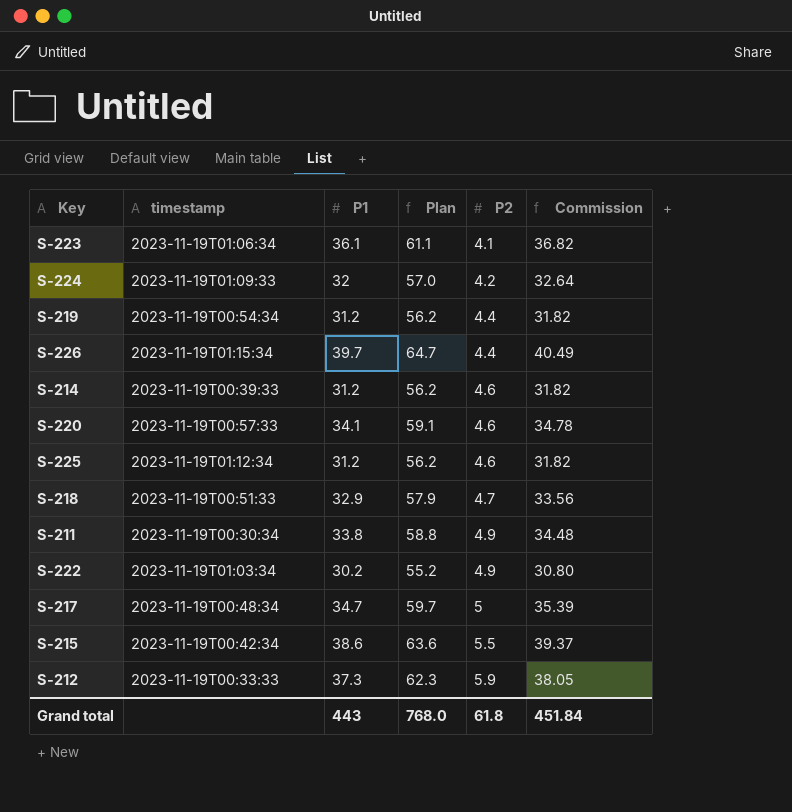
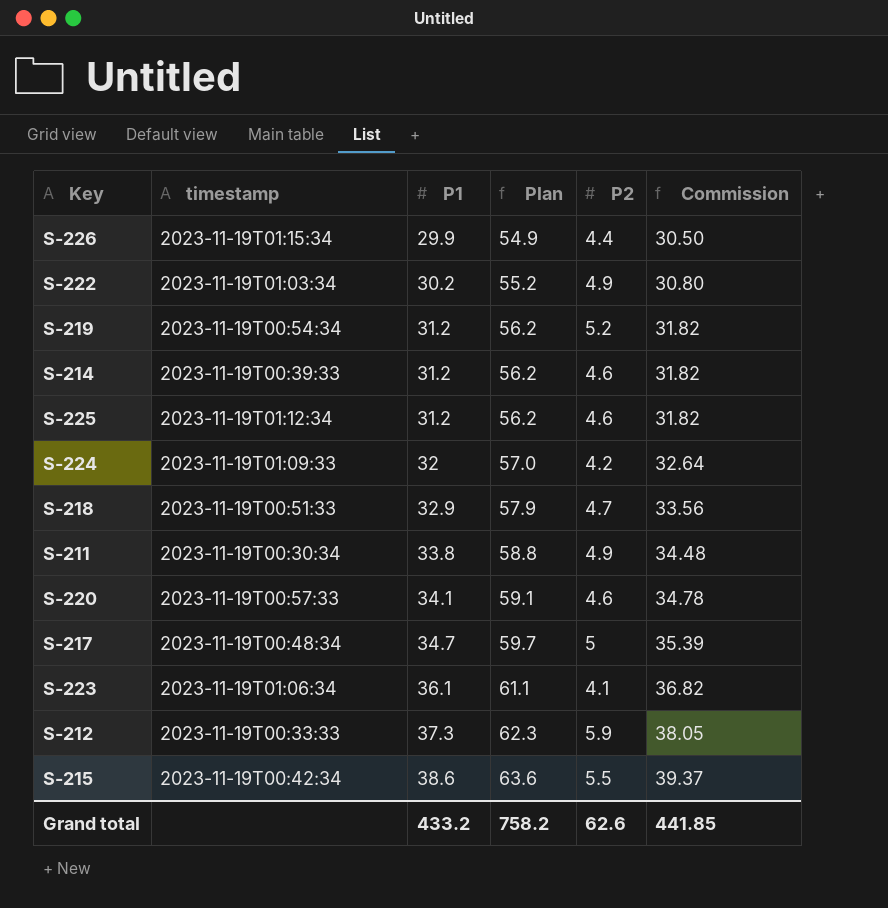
row order: P2 ascending -> P1 ascending
S-226 | P1: 39.7 -> 29.9
S-226 | Plan: 64.7 -> 54.9
S-226 | Commission: 40.49 -> 30.50
S-219 | P2: 4.4 -> 5.2
Grand total | P1: 443 -> 433.2
Grand total | Plan: 768.0 -> 758.2
Grand total | P2: 61.8 -> 62.6
Grand total | Commission: 451.84 -> 441.85

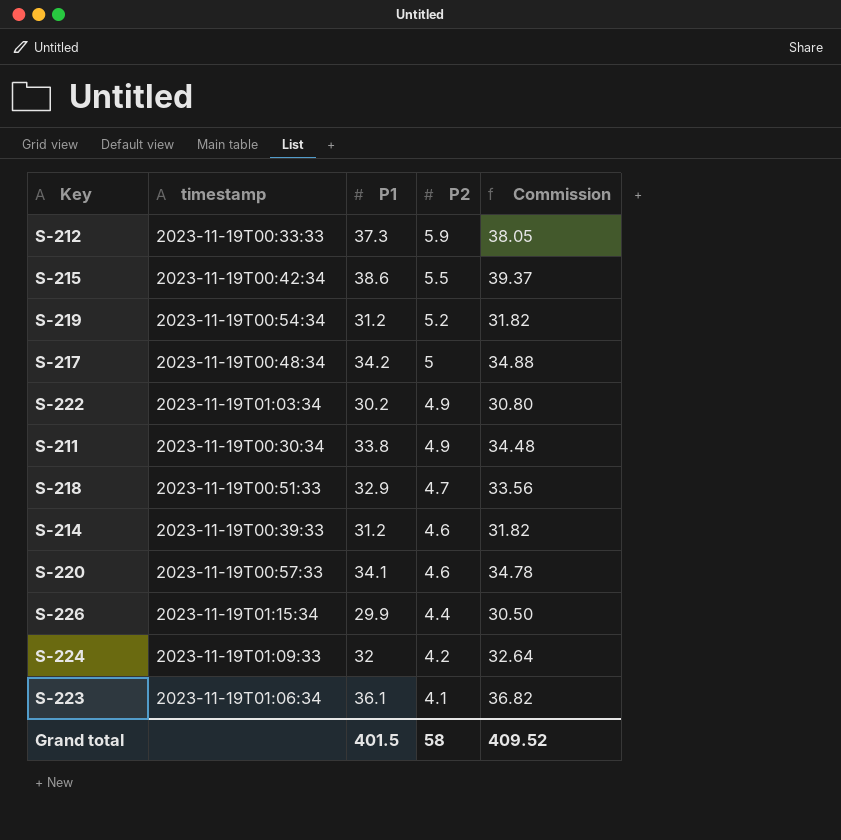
row order: P1 ascending -> P2 descending
column Plan | formula: [P1] + 25 -> none
row S-225: 2023-11-19T01:12:34 | 31.2 | 56.2 | 4.6 | 31.82 -> none
S-217 | P1: 34.7 -> 34.2
S-217 | Commission: 35.39 -> 34.88
Grand total | P1: 433.2 -> 401.5
Grand total | P2: 62.6 -> 58
Grand total | Commission: 441.85 -> 409.52

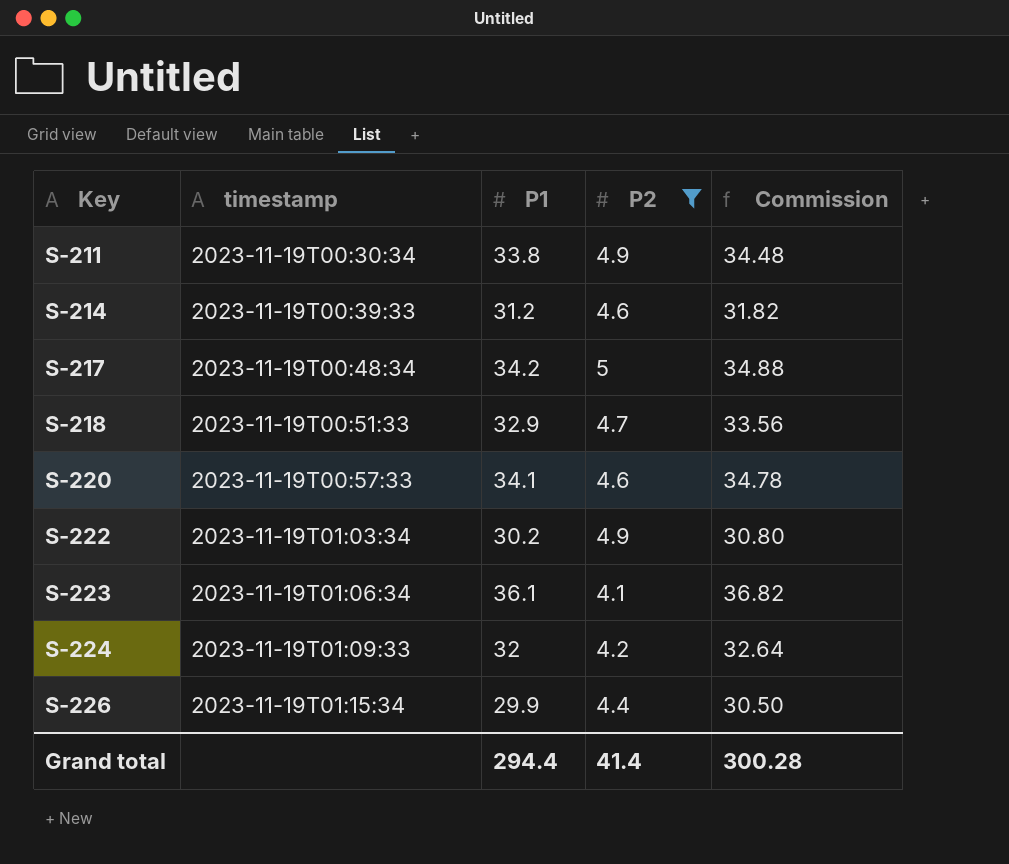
filter: none -> P2 <= 5
row order: P2 descending -> Key ascending
Grand total | P1: 401.5 -> 294.4
Grand total | P2: 58 -> 41.4
Grand total | Commission: 409.52 -> 300.28

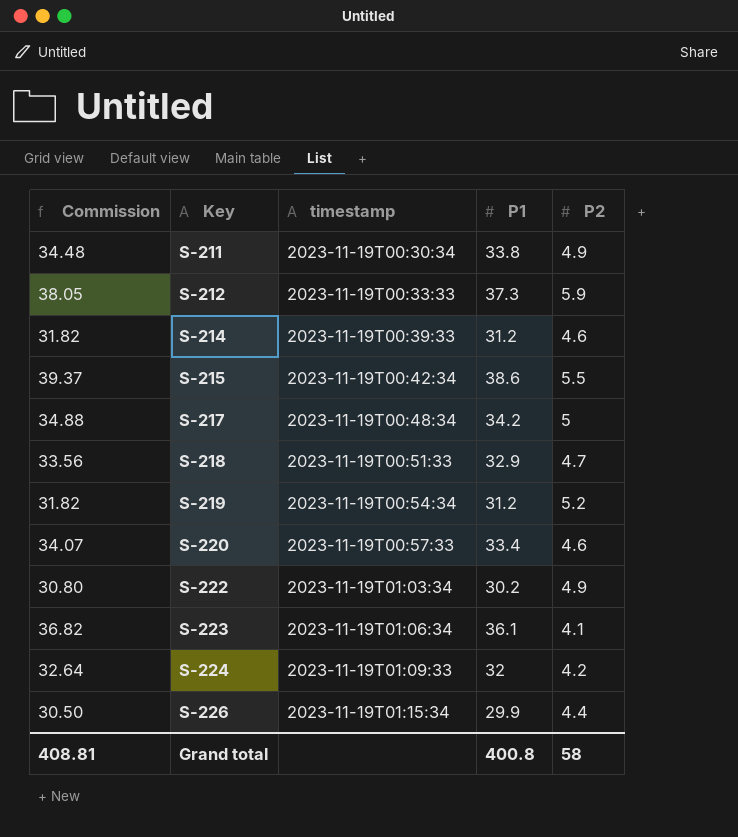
filter: P2 <= 5 -> none
column Commission | position: 5 -> 1
S-220 | Commission: 34.78 -> 34.07
S-220 | P1: 34.1 -> 33.4
Grand total | Commission: 300.28 -> 408.81
Grand total | P1: 294.4 -> 400.8
Grand total | P2: 41.4 -> 58

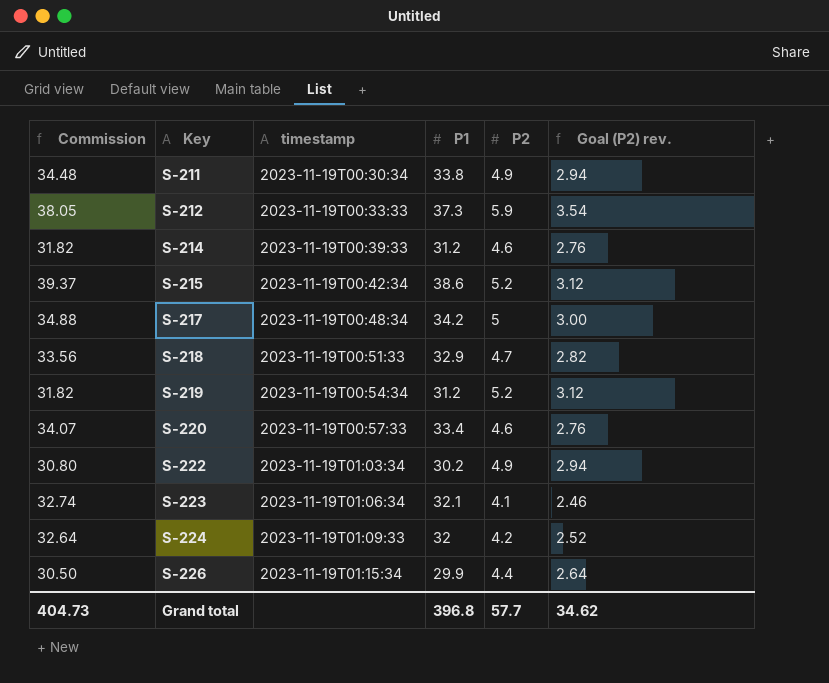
column Goal (P2) rev. | formula: none -> [P2] * 0.6
S-215 | P2: 5.5 -> 5.2
S-223 | Commission: 36.82 -> 32.74
S-223 | P1: 36.1 -> 32.1
Grand total | Commission: 408.81 -> 404.73
Grand total | P1: 400.8 -> 396.8
Grand total | P2: 58 -> 57.7

